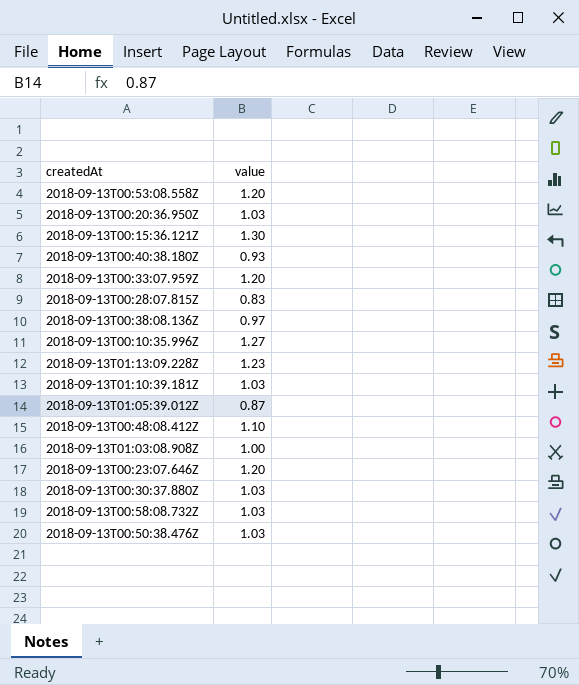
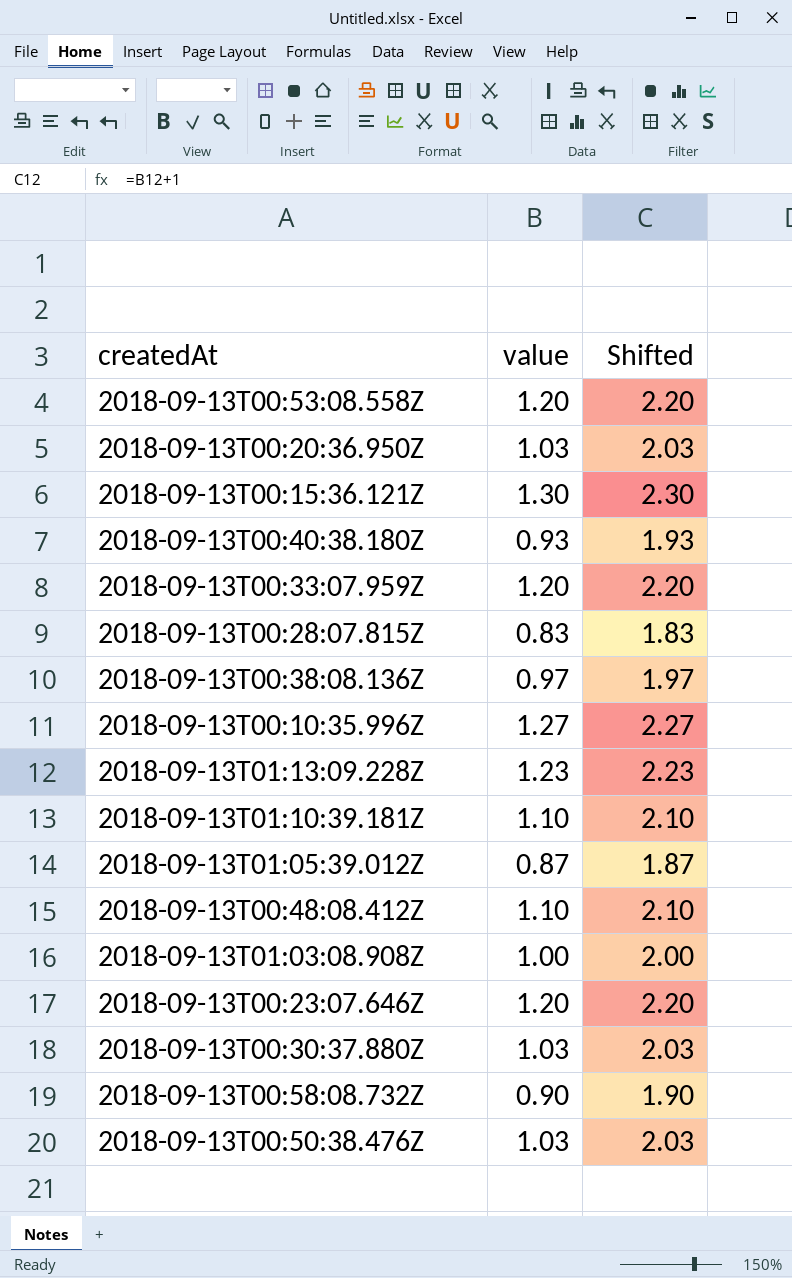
column Shifted | formula: none -> [value] + 1
2018-09-13T01:10:39.181Z | value: 1.03 -> 1.10
2018-09-13T00:58:08.732Z | value: 1.03 -> 0.90

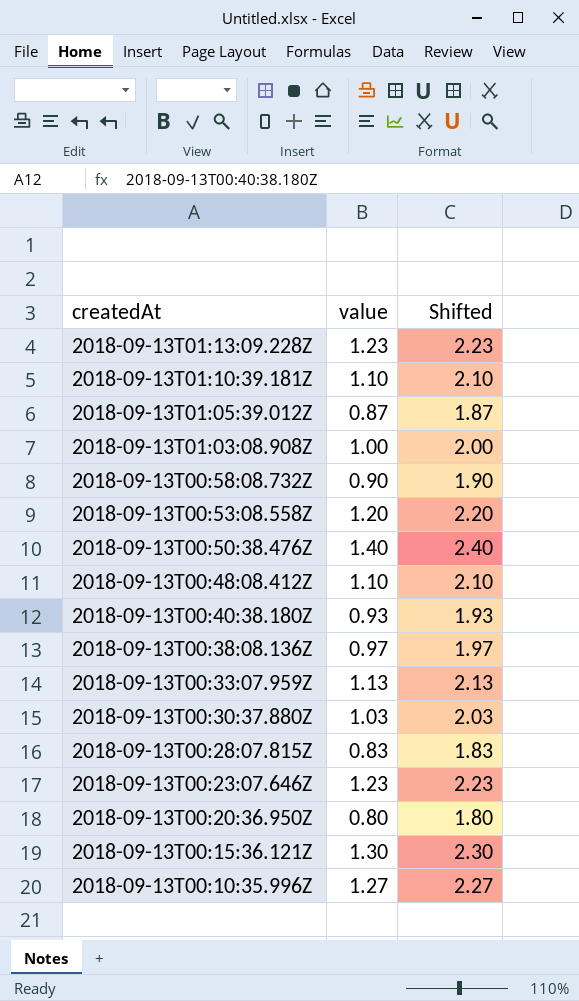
row order: none -> createdAt descending
2018-09-13T00:50:38.476Z | value: 1.03 -> 1.40
2018-09-13T00:50:38.476Z | Shifted: 2.03 -> 2.40
2018-09-13T00:33:07.959Z | value: 1.20 -> 1.13
2018-09-13T00:33:07.959Z | Shifted: 2.20 -> 2.13
2018-09-13T00:23:07.646Z | value: 1.20 -> 1.23
2018-09-13T00:23:07.646Z | Shifted: 2.20 -> 2.23
2018-09-13T00:20:36.950Z | value: 1.03 -> 0.80
2018-09-13T00:20:36.950Z | Shifted: 2.03 -> 1.80

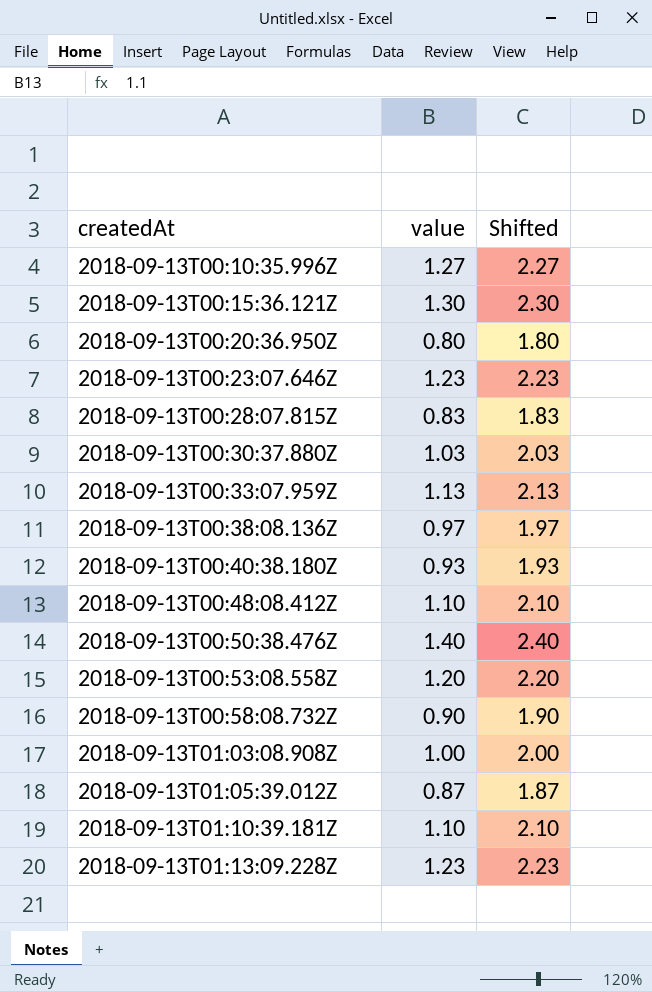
row order: createdAt descending -> createdAt ascending

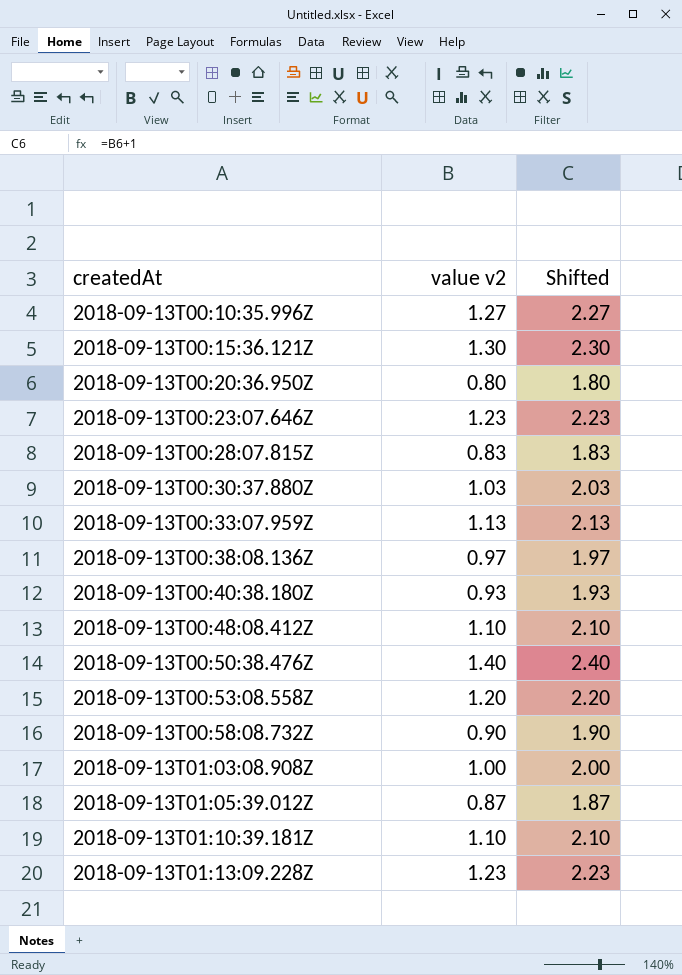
column name: value -> value v2

